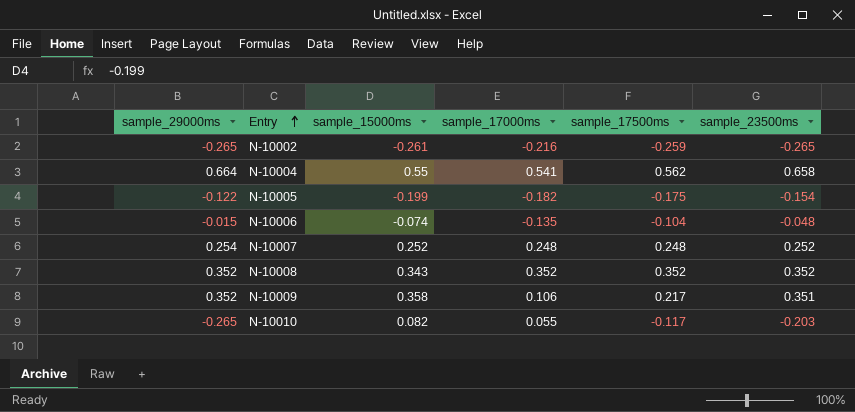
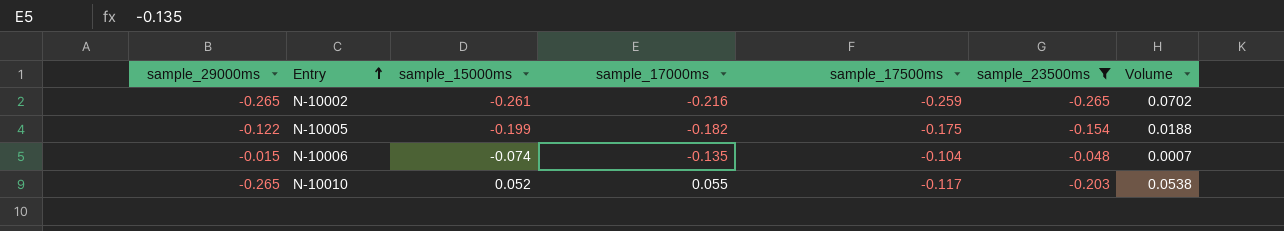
filter: none -> sample_23500ms <= -0.048
column Volume | formula: none -> [sample_29000ms] * [sample_23500ms]
N-10010 | sample_15000ms: 0.082 -> 0.052

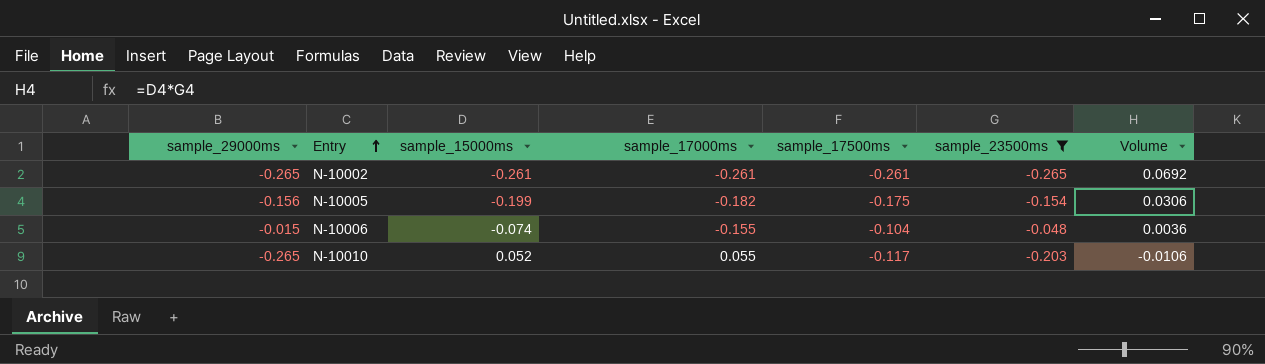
column Volume | formula: [sample_29000ms] * [sample_23500ms] -> [sample_15000ms] * [sample_23500ms]
N-10002 | sample_17000ms: -0.216 -> -0.261
N-10002 | sample_17500ms: -0.259 -> -0.261
N-10005 | sample_29000ms: -0.122 -> -0.156
N-10006 | sample_17000ms: -0.135 -> -0.155

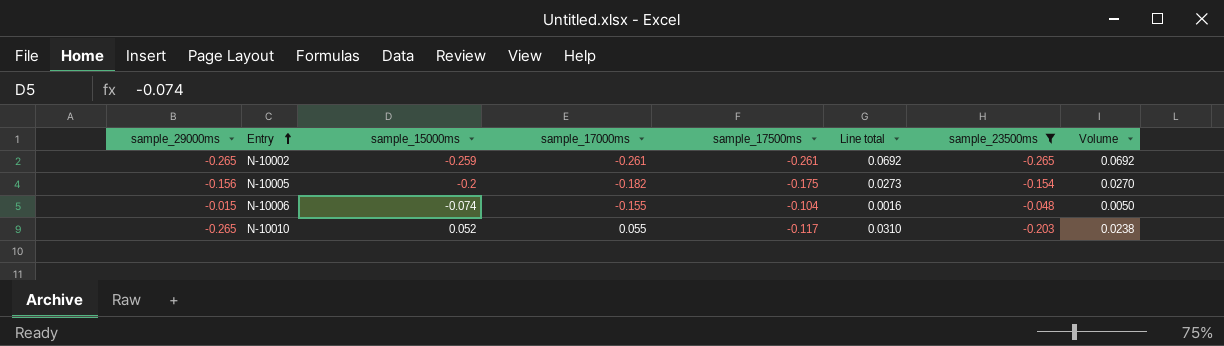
column Line total | formula: none -> [sample_29000ms] * [sample_17500ms]
column Volume | formula: [sample_15000ms] * [sample_23500ms] -> [sample_17500ms] * [sample_23500ms]
N-10002 | sample_15000ms: -0.261 -> -0.259
N-10005 | sample_15000ms: -0.199 -> -0.2

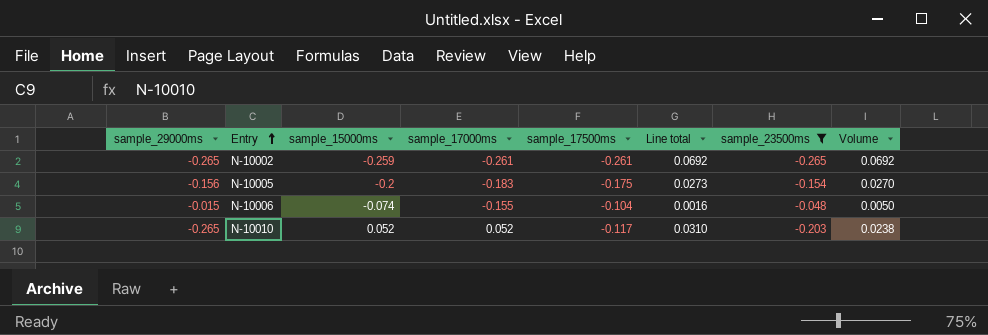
N-10005 | sample_17000ms: -0.182 -> -0.183
N-10010 | sample_17000ms: 0.055 -> 0.052

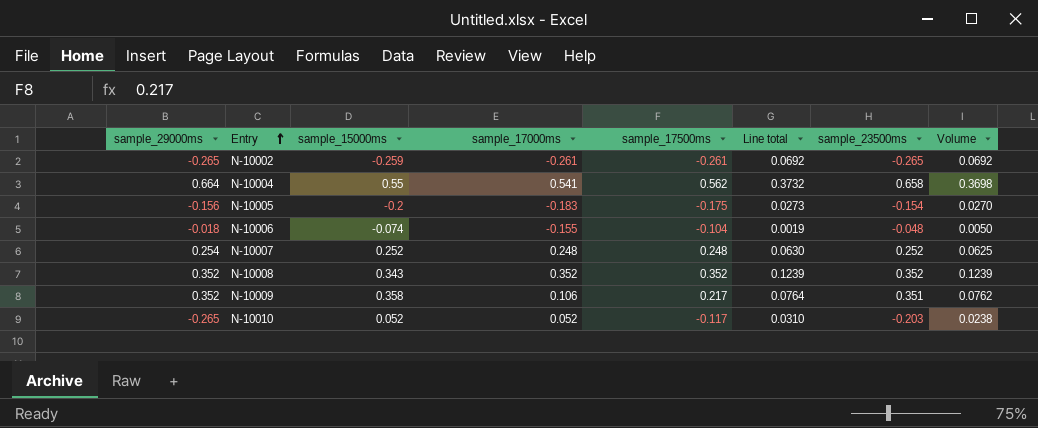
filter: sample_23500ms <= -0.048 -> none
N-10006 | sample_29000ms: -0.015 -> -0.018
N-10006 | Line total: 0.0016 -> 0.0019

